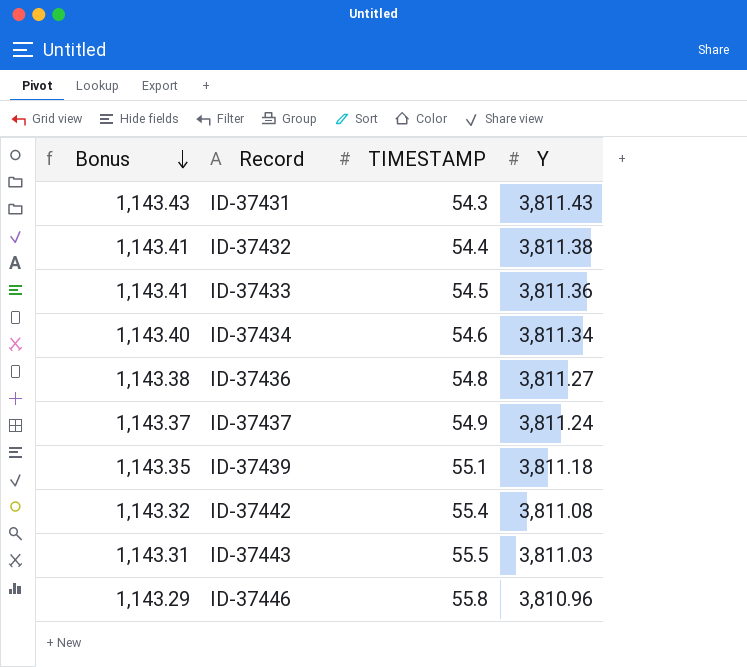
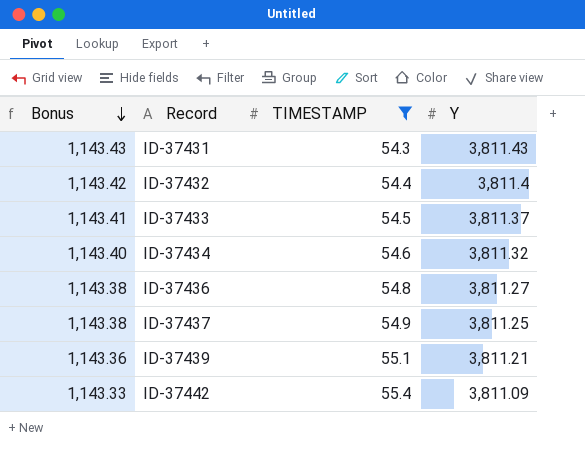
filter: none -> TIMESTAMP <= 55.4
ID-37432 | Bonus: 1,143.41 -> 1,143.42
ID-37432 | Y: 3,811.38 -> 3,811.4
ID-37433 | Y: 3,811.36 -> 3,811.37
ID-37434 | Y: 3,811.34 -> 3,811.32
ID-37437 | Bonus: 1,143.37 -> 1,143.38
ID-37437 | Y: 3,811.24 -> 3,811.25
ID-37439 | Bonus: 1,143.35 -> 1,143.36
ID-37439 | Y: 3,811.18 -> 3,811.21
ID-37442 | Bonus: 1,143.32 -> 1,143.33
ID-37442 | Y: 3,811.08 -> 3,811.09

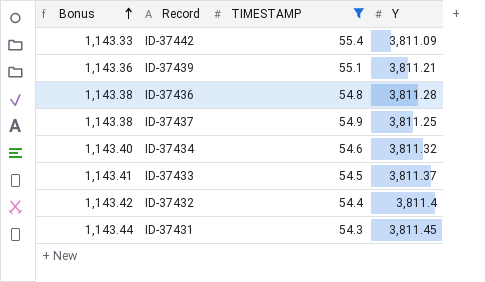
row order: Bonus descending -> Bonus ascending
ID-37436 | Y: 3,811.27 -> 3,811.28
ID-37431 | Bonus: 1,143.43 -> 1,143.44
ID-37431 | Y: 3,811.43 -> 3,811.45

